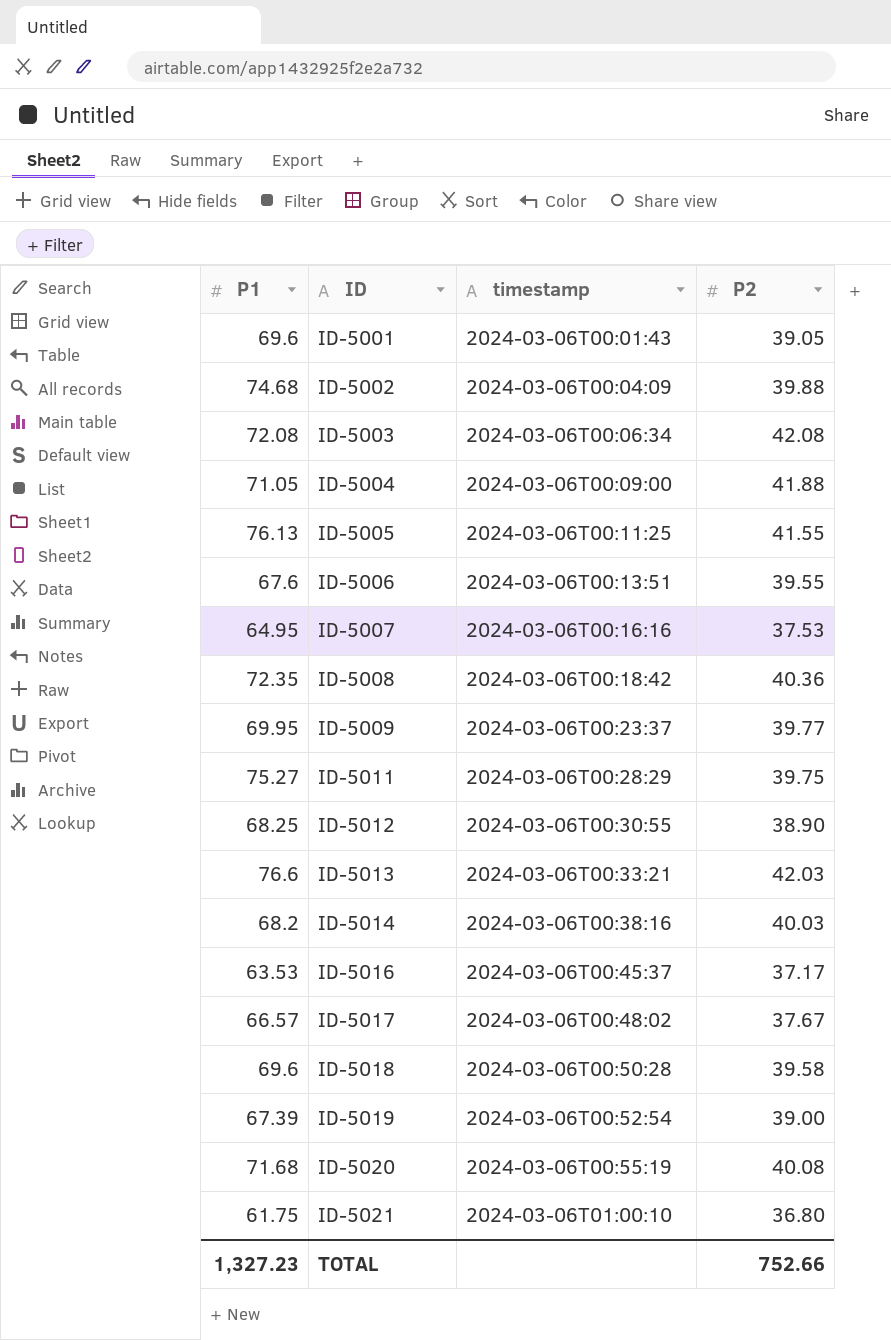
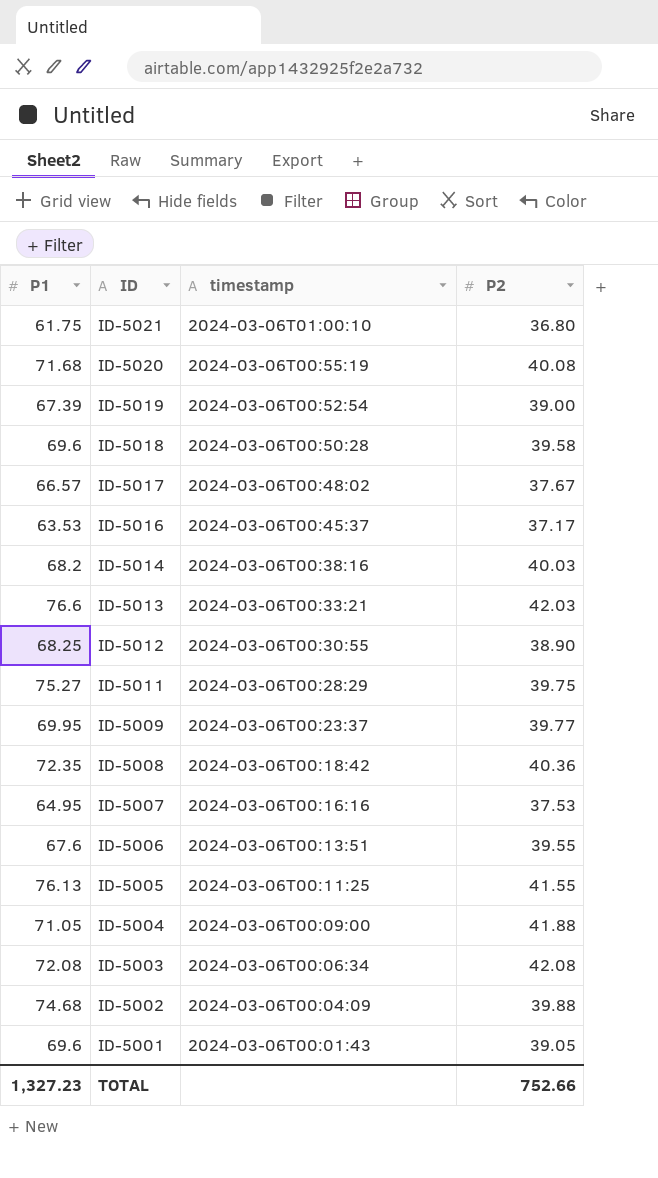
row order: ID ascending -> ID descending

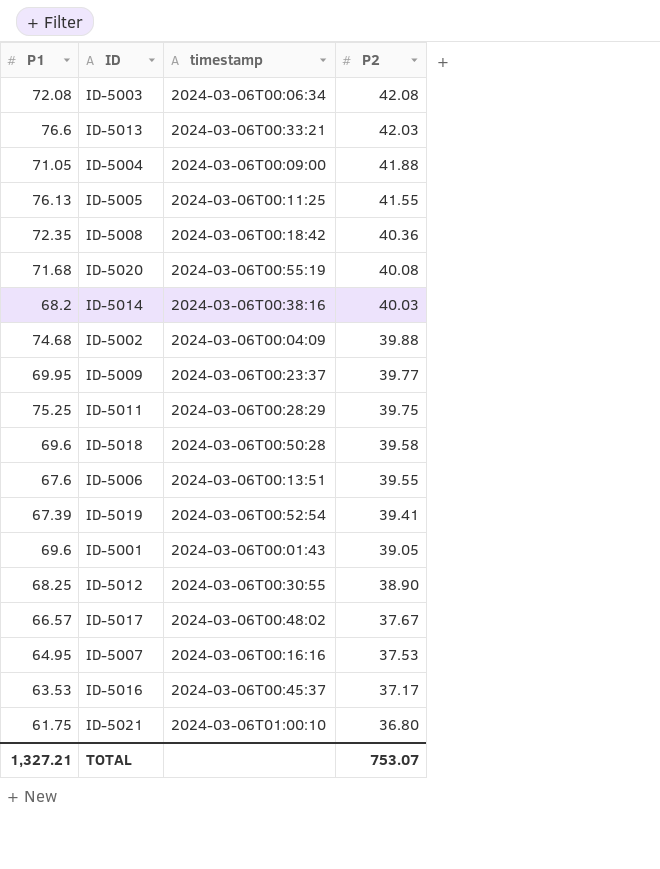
row order: ID descending -> P2 descending
ID-5011 | P1: 75.27 -> 75.25
ID-5019 | P2: 39.00 -> 39.41
TOTAL | P1: 1,327.23 -> 1,327.21
TOTAL | P2: 752.66 -> 753.07

